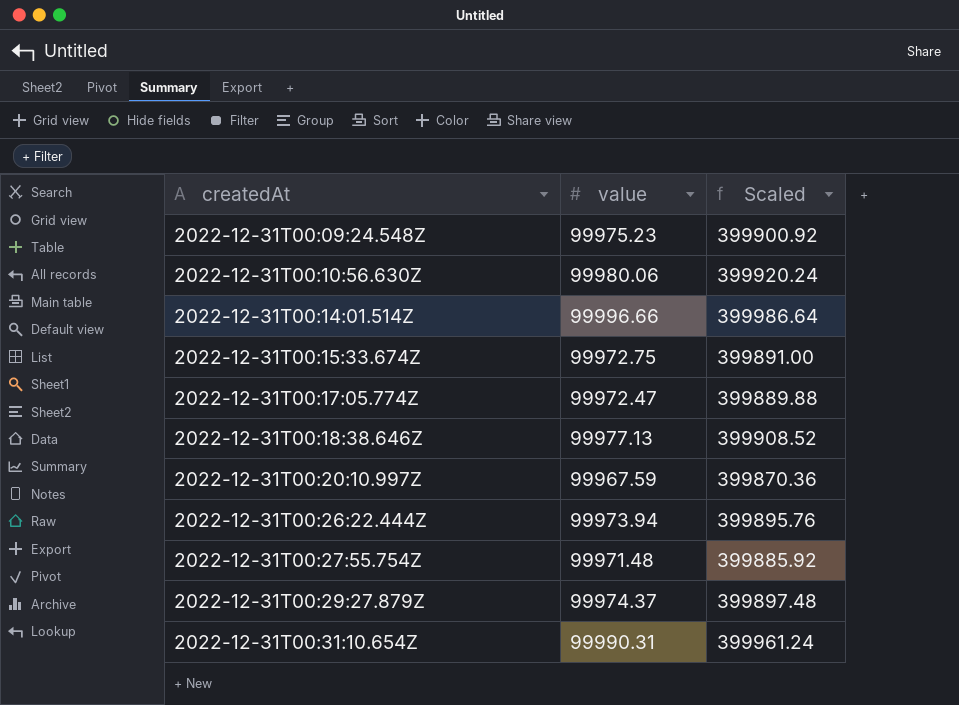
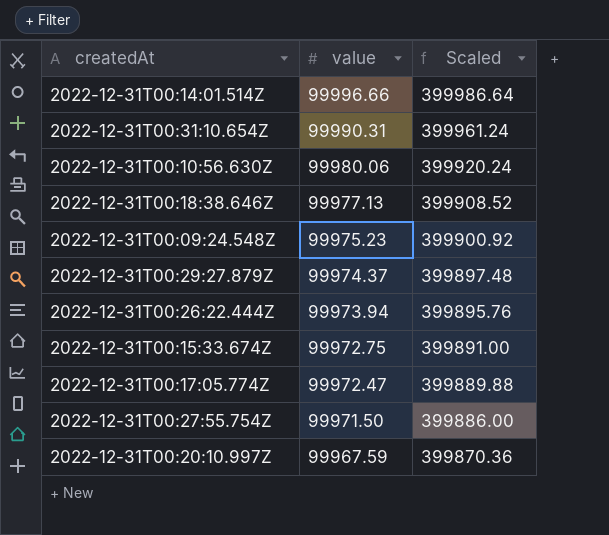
row order: createdAt ascending -> value descending
2022-12-31T00:27:55.754Z | value: 99971.48 -> 99971.50
2022-12-31T00:27:55.754Z | Scaled: 399885.92 -> 399886.00

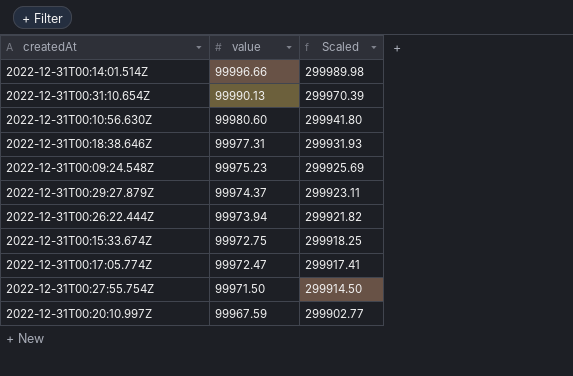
column Scaled | formula: [value] * 4 -> [value] * 3
2022-12-31T00:31:10.654Z | value: 99990.31 -> 99990.13
2022-12-31T00:10:56.630Z | value: 99980.06 -> 99980.60
2022-12-31T00:18:38.646Z | value: 99977.13 -> 99977.31

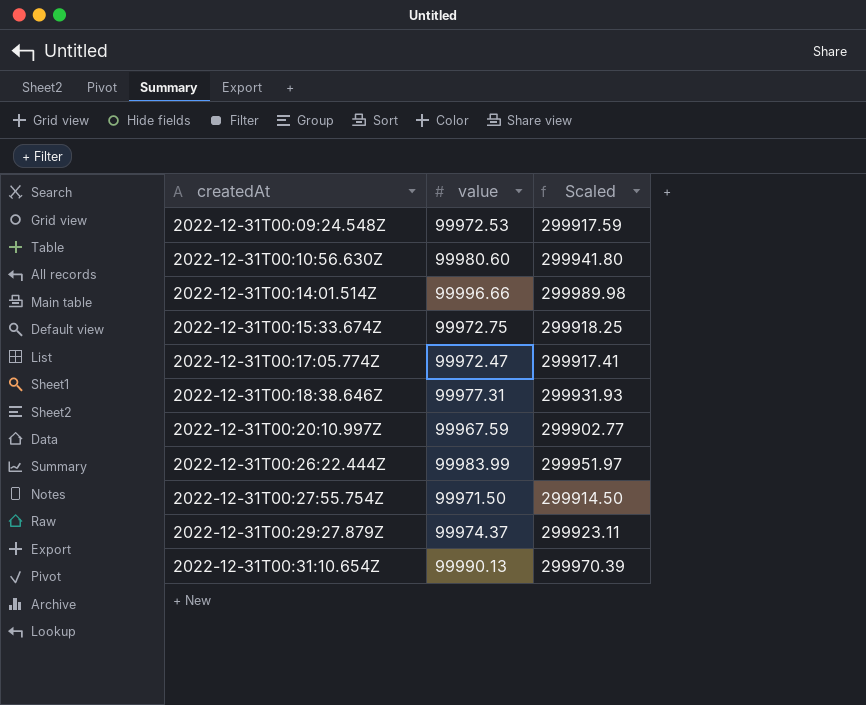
row order: value descending -> createdAt ascending
2022-12-31T00:09:24.548Z | value: 99975.23 -> 99972.53
2022-12-31T00:09:24.548Z | Scaled: 299925.69 -> 299917.59
2022-12-31T00:26:22.444Z | value: 99973.94 -> 99983.99
2022-12-31T00:26:22.444Z | Scaled: 299921.82 -> 299951.97

